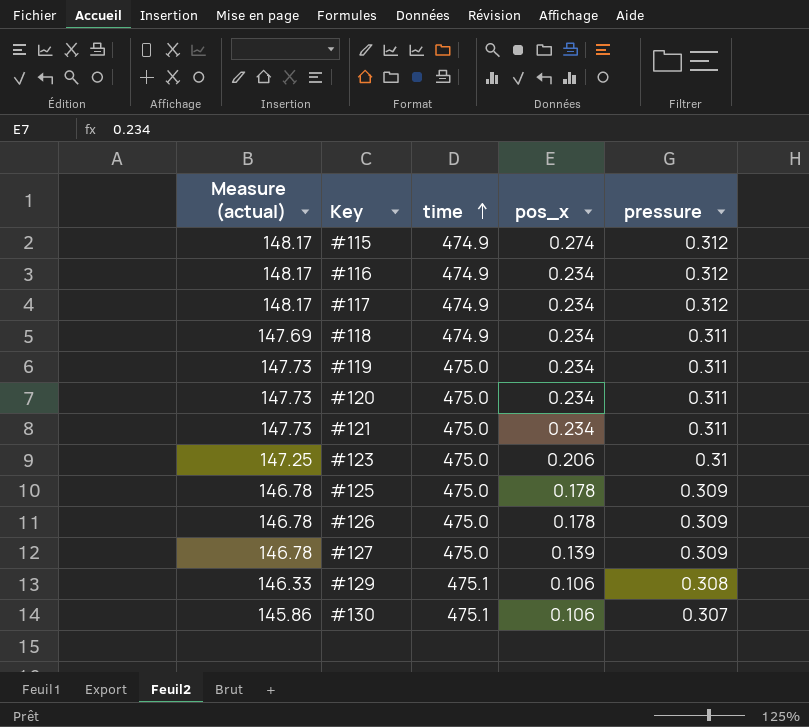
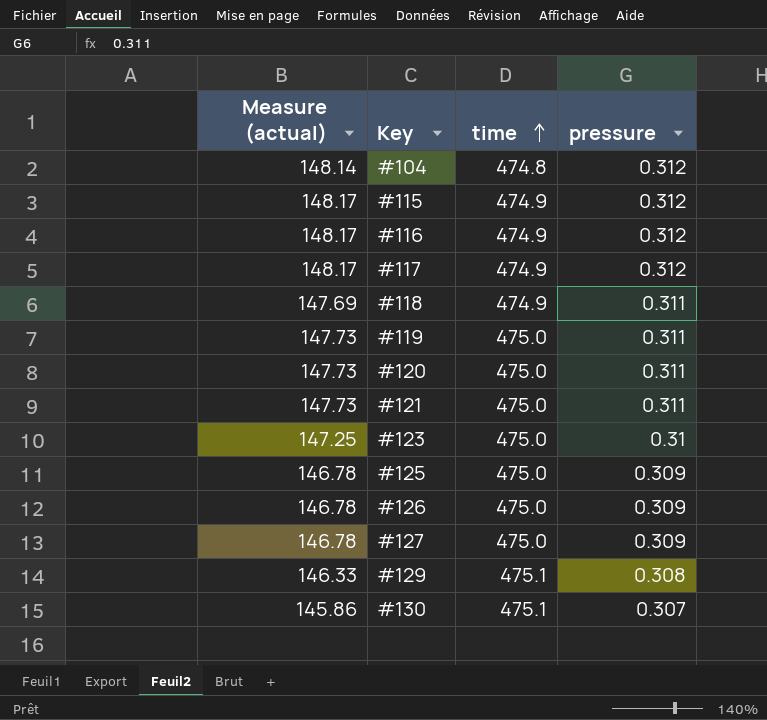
column pos_x | position: 4 -> none
row #104: none -> 148.14 | 474.8 | 0.312

